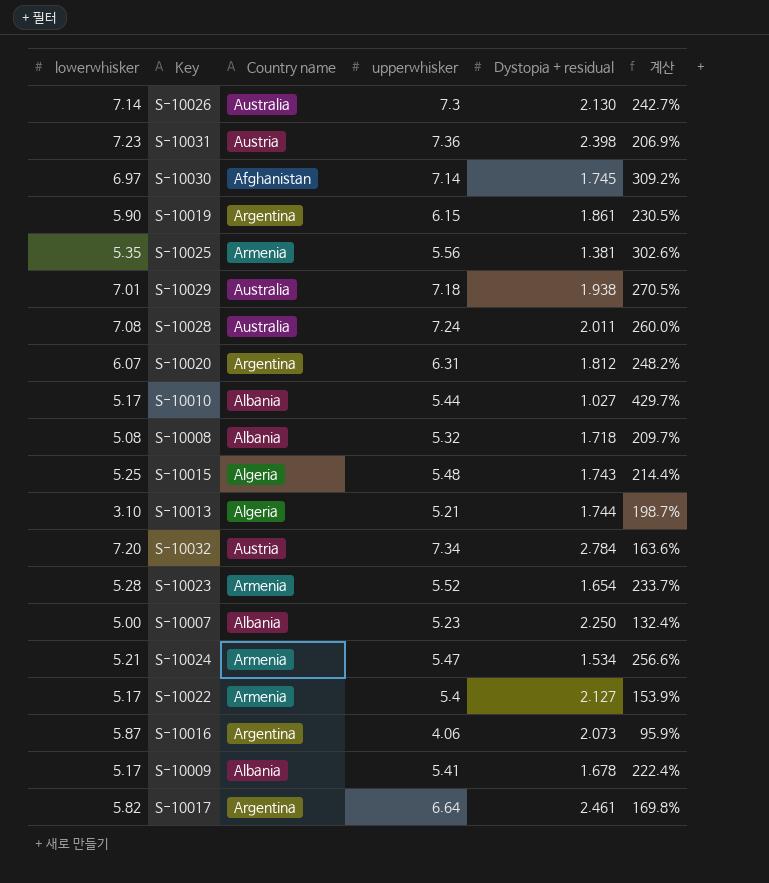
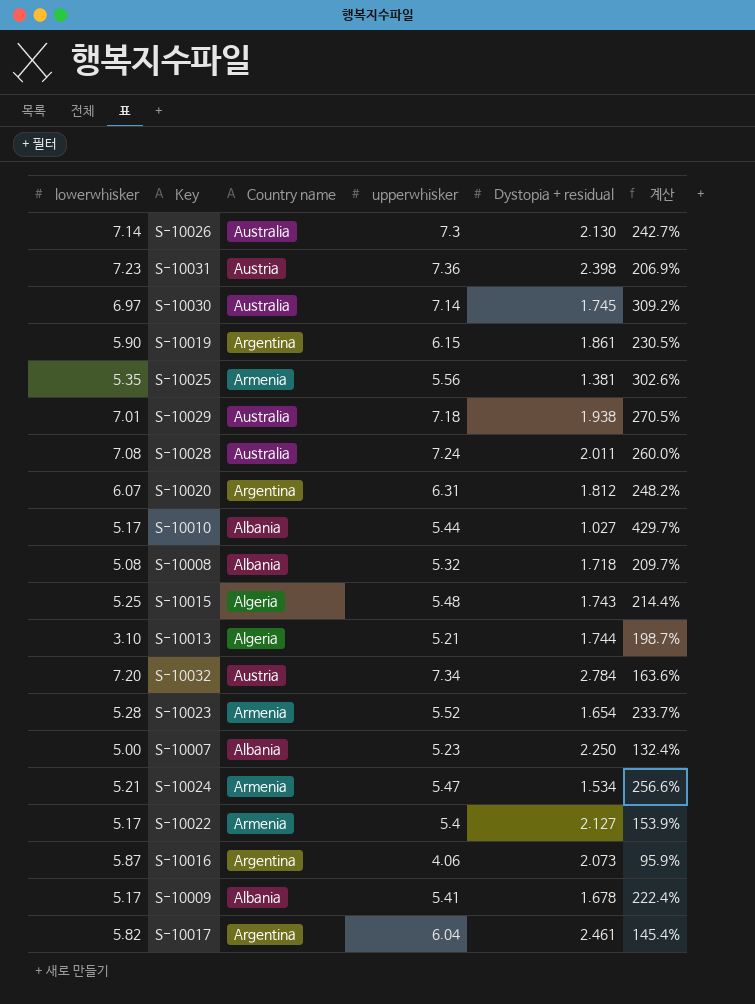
S-10030 | Country name: Afghanistan -> Australia
S-10017 | upperwhisker: 6.64 -> 6.04
S-10017 | 계산: 169.8% -> 145.4%

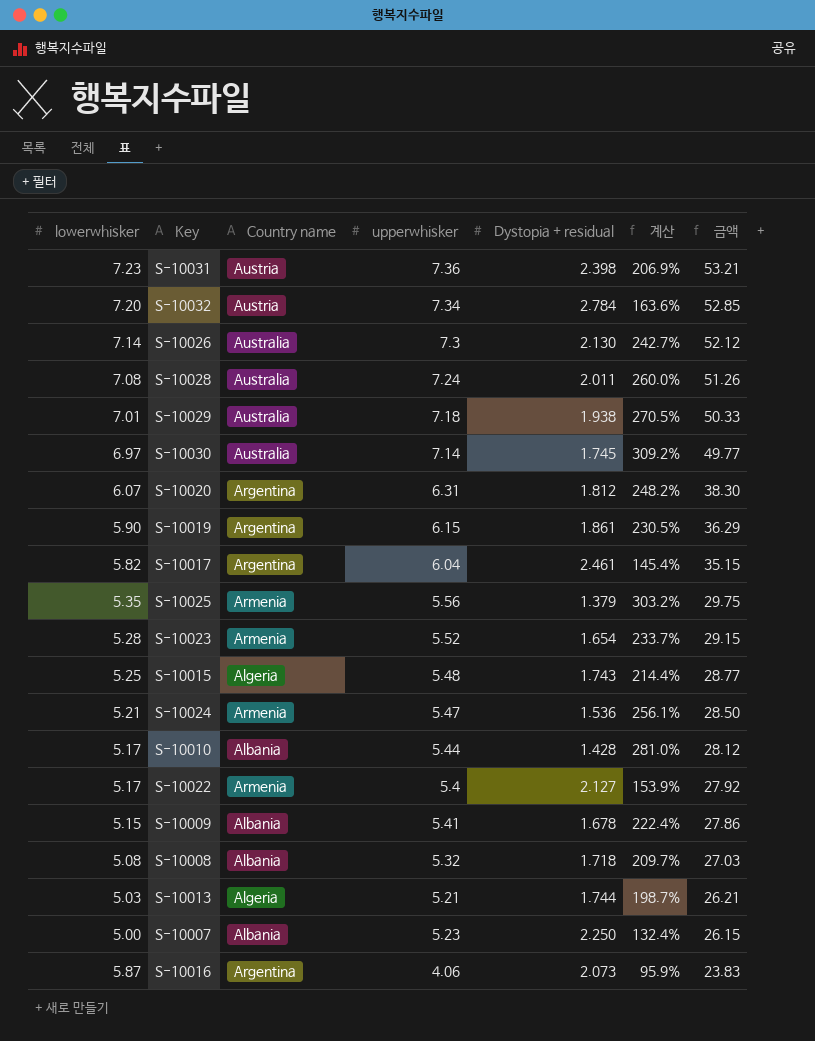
row order: none -> 금액 descending
column 금액 | formula: none -> [lowerwhisker] * [upperwhisker]
S-10025 | Dystopia + residual: 1.381 -> 1.379
S-10025 | 계산: 302.6% -> 303.2%
S-10024 | Dystopia + residual: 1.534 -> 1.536
S-10024 | 계산: 256.6% -> 256.1%
S-10010 | Dystopia + residual: 1.027 -> 1.428
S-10010 | 계산: 429.7% -> 281.0%
S-10009 | lowerwhisker: 5.17 -> 5.15
S-10013 | lowerwhisker: 3.10 -> 5.03

